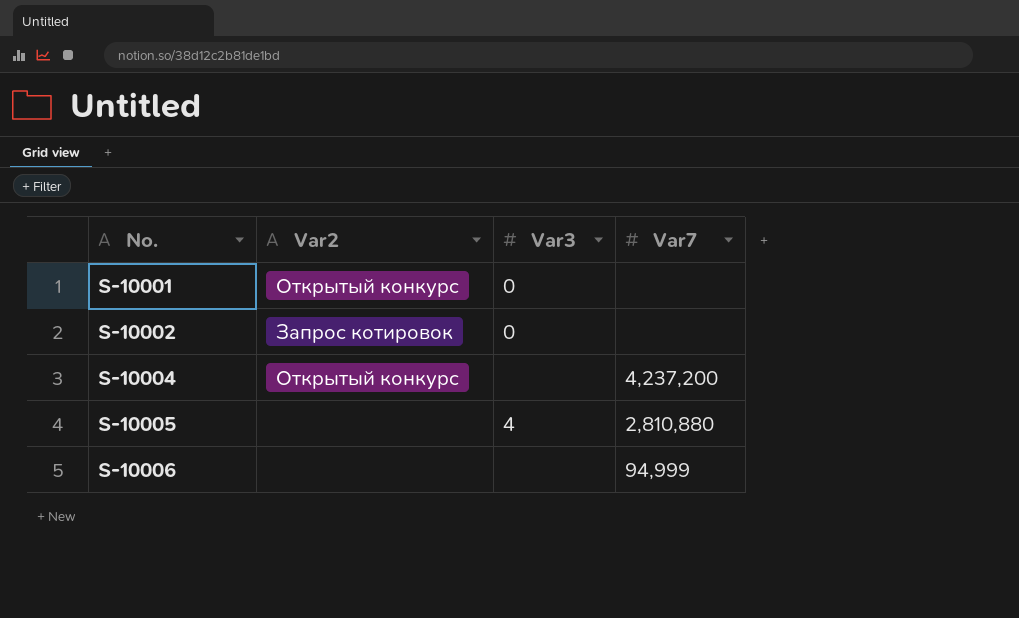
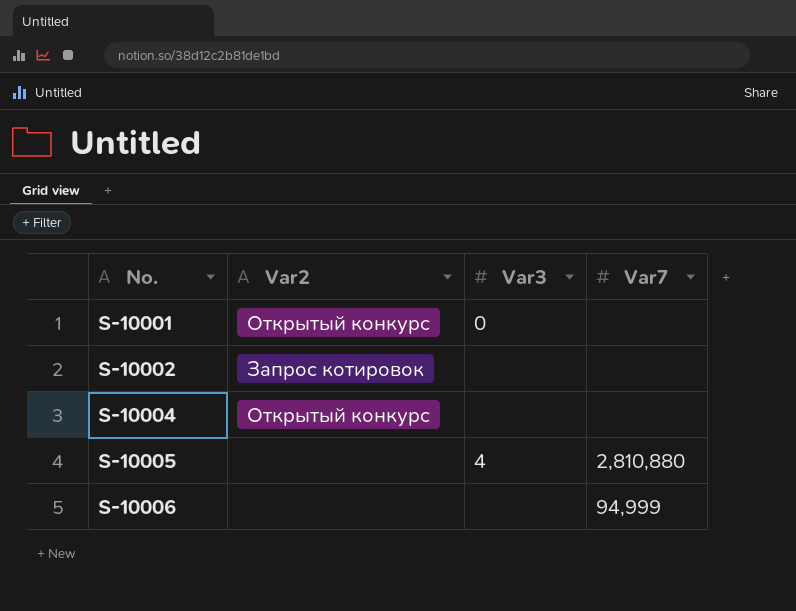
S-10002 | Var3: 0 -> none
S-10004 | Var7: 4,237,200 -> none

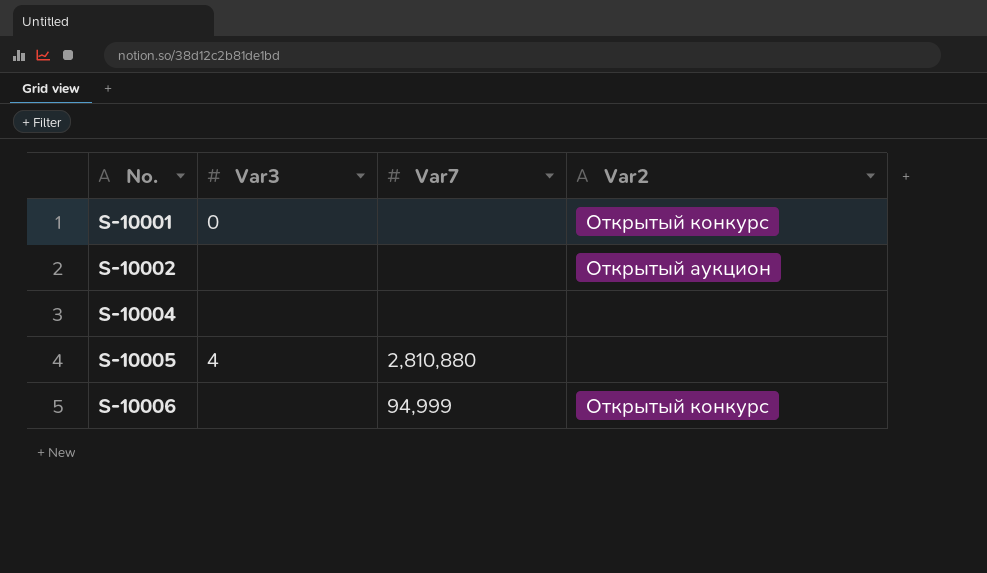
column Var2 | position: 2 -> 4
S-10002 | Var2: Запрос котировок -> Открытый аукцион
S-10004 | Var2: Открытый конкурс -> none
S-10006 | Var2: none -> Открытый конкурс

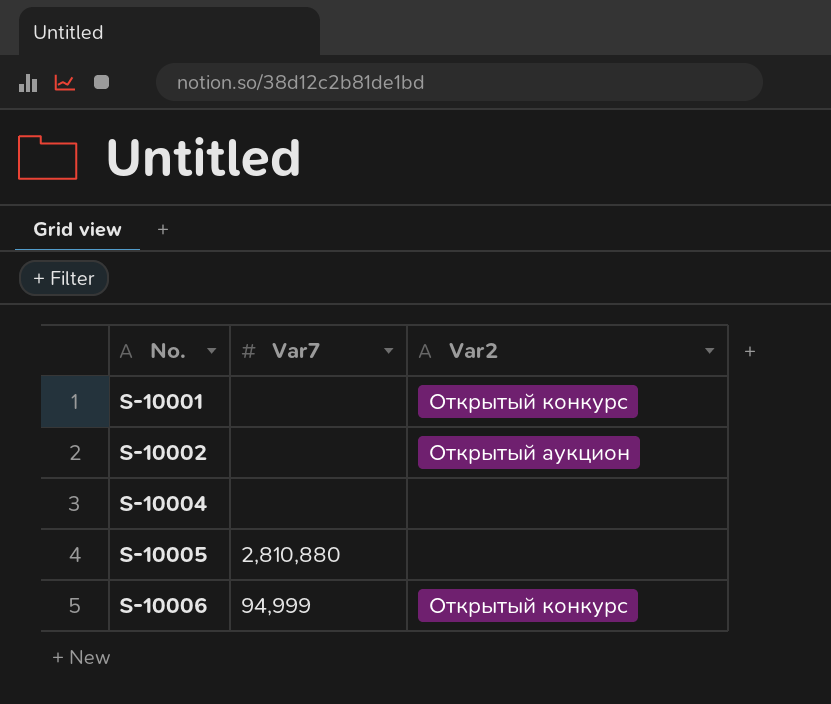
column Var3 | position: 2 -> none

